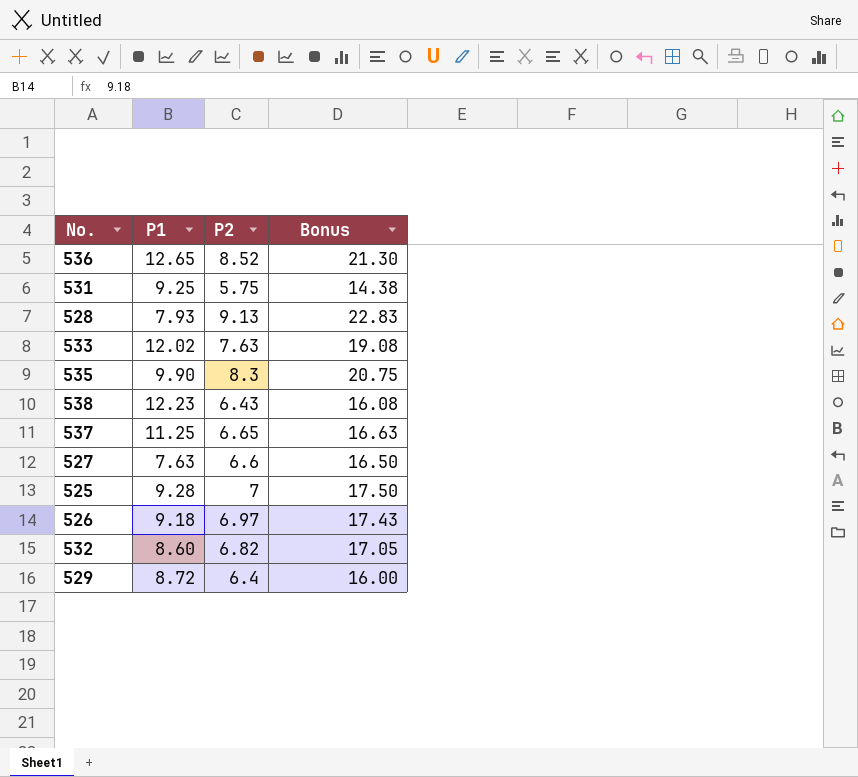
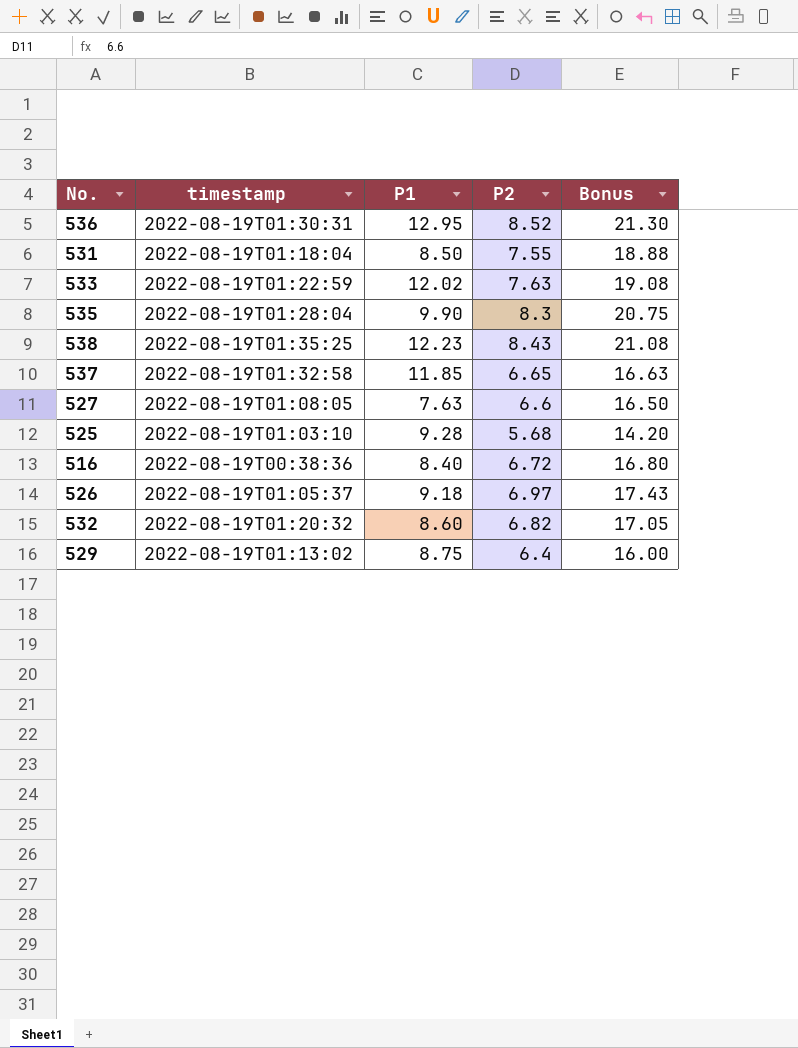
column timestamp | position: none -> 2
row 528: 7.93 | 9.13 | 22.83 -> none
536 | P1: 12.65 -> 12.95
531 | P1: 9.25 -> 8.50
531 | P2: 5.75 -> 7.55
531 | Bonus: 14.38 -> 18.88
538 | P2: 6.43 -> 8.43
538 | Bonus: 16.08 -> 21.08
537 | P1: 11.25 -> 11.85
525 | P2: 7 -> 5.68
525 | Bonus: 17.50 -> 14.20
row 516: none -> 2022-08-19T00:38:36 | 8.40 | 6.72 | 16.80
529 | P1: 8.72 -> 8.75

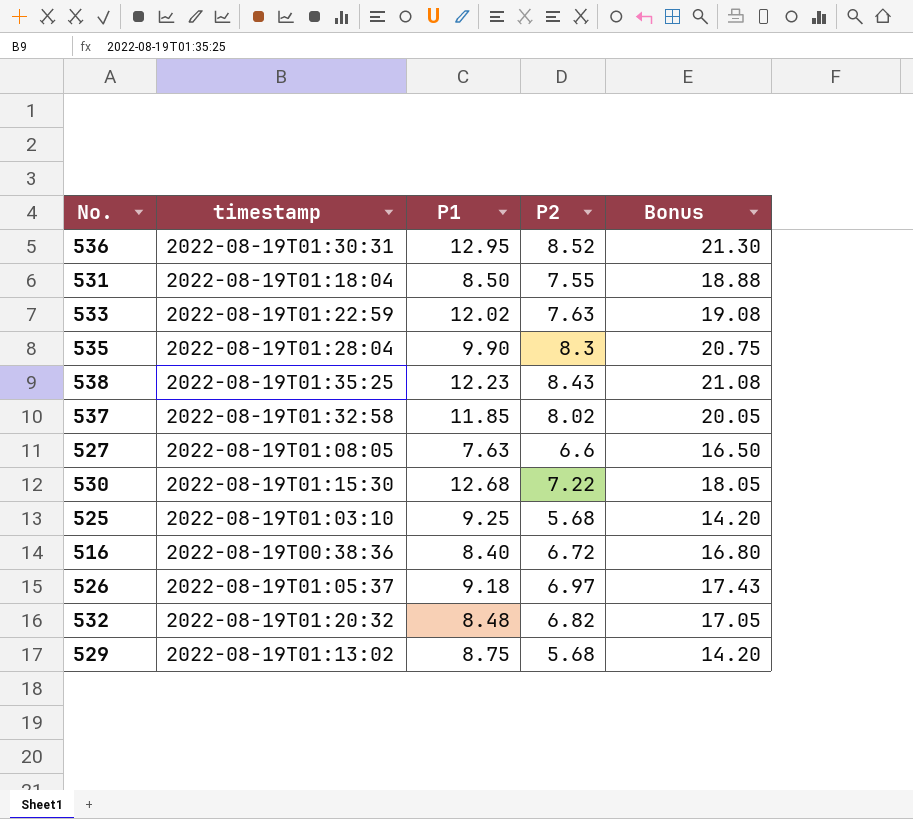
537 | P2: 6.65 -> 8.02
537 | Bonus: 16.63 -> 20.05
row 530: none -> 2022-08-19T01:15:30 | 12.68 | 7.22 | 18.05
525 | P1: 9.28 -> 9.25
532 | P1: 8.60 -> 8.48
529 | P2: 6.4 -> 5.68
529 | Bonus: 16.00 -> 14.20

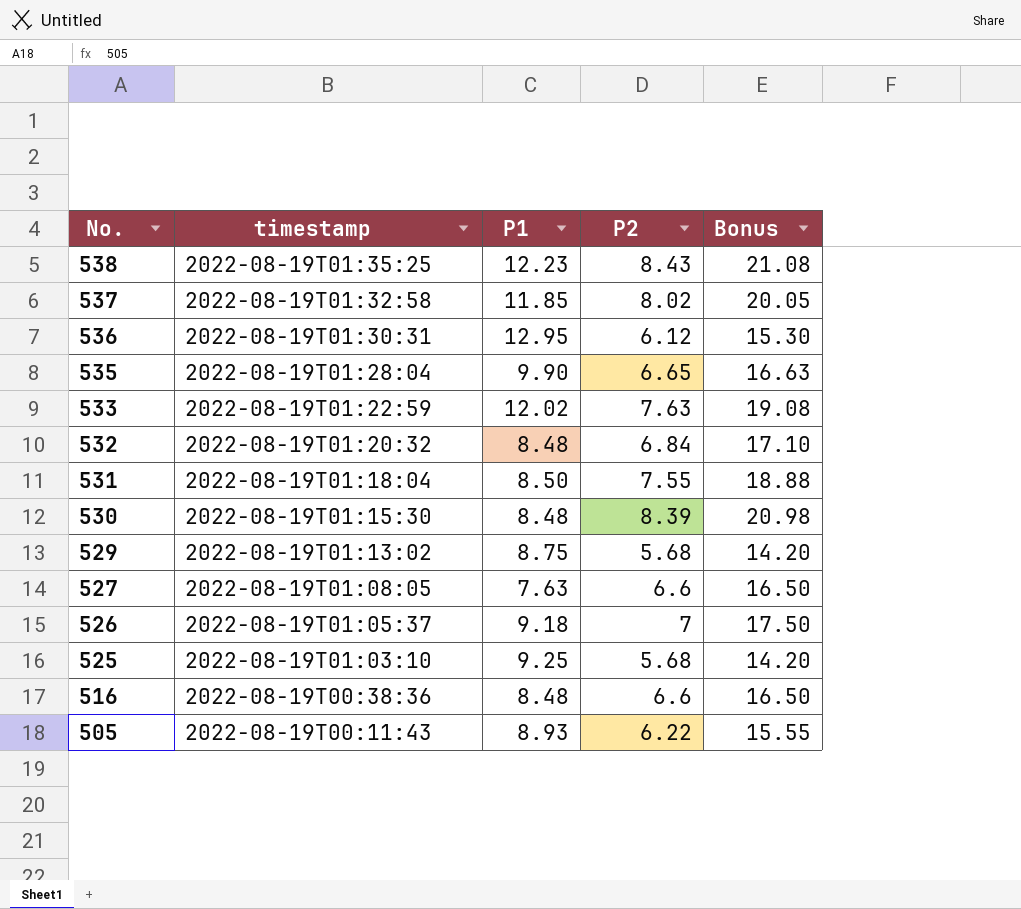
row order: none -> No. descending
536 | P2: 8.52 -> 6.12
536 | Bonus: 21.30 -> 15.30
535 | P2: 8.3 -> 6.65
535 | Bonus: 20.75 -> 16.63
532 | P2: 6.82 -> 6.84
532 | Bonus: 17.05 -> 17.10
530 | P1: 12.68 -> 8.48
530 | P2: 7.22 -> 8.39
530 | Bonus: 18.05 -> 20.98
526 | P2: 6.97 -> 7
526 | Bonus: 17.43 -> 17.50
516 | P1: 8.40 -> 8.48
516 | P2: 6.72 -> 6.6
516 | Bonus: 16.80 -> 16.50
row 505: none -> 2022-08-19T00:11:43 | 8.93 | 6.22 | 15.55

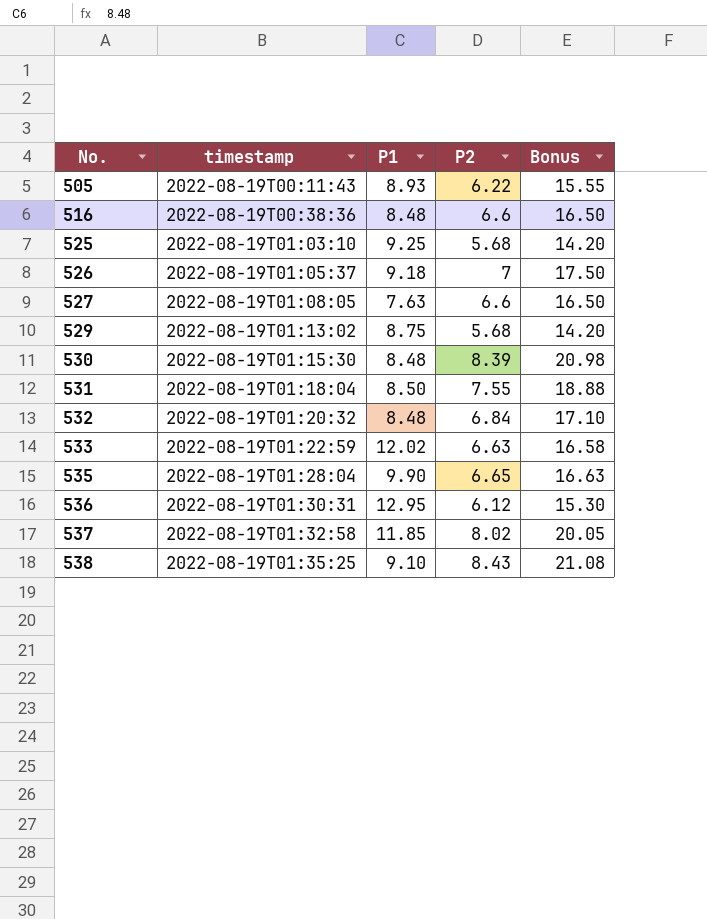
row order: No. descending -> No. ascending
533 | P2: 7.63 -> 6.63
533 | Bonus: 19.08 -> 16.58
538 | P1: 12.23 -> 9.10

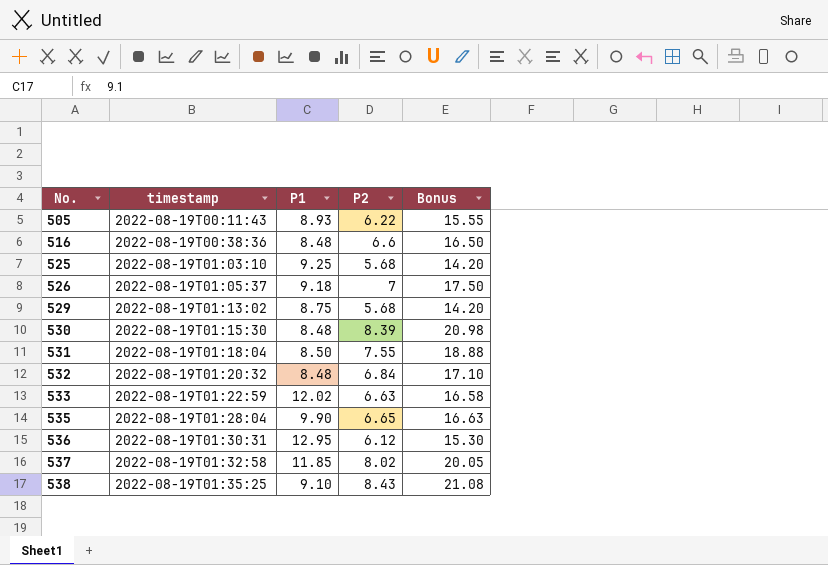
row 527: 2022-08-19T01:08:05 | 7.63 | 6.6 | 16.50 -> none

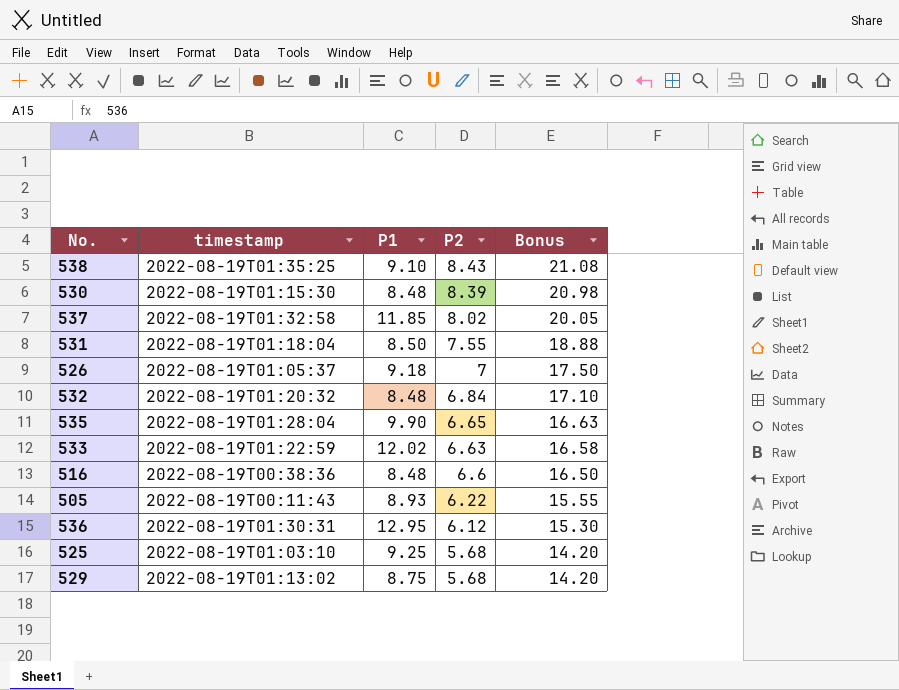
row order: No. ascending -> P2 descending

